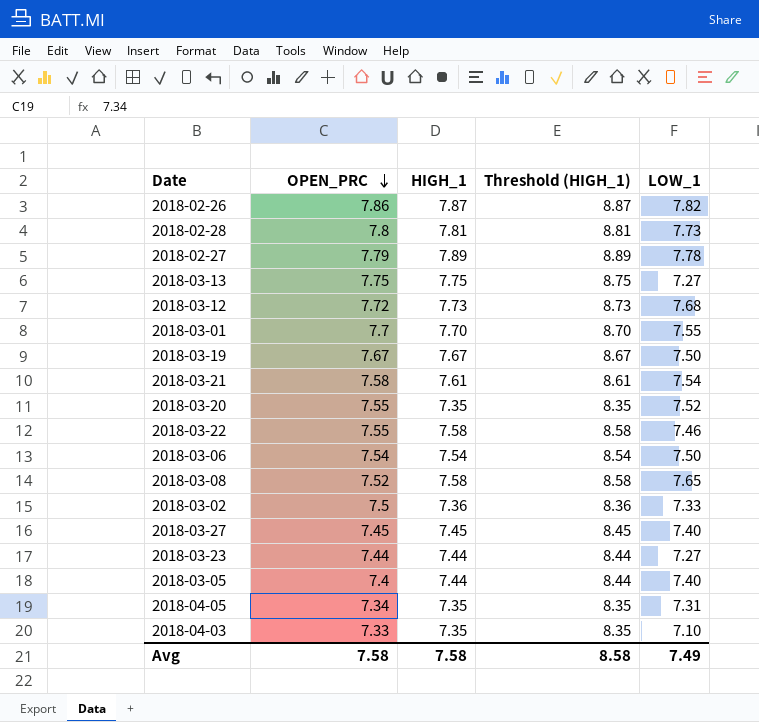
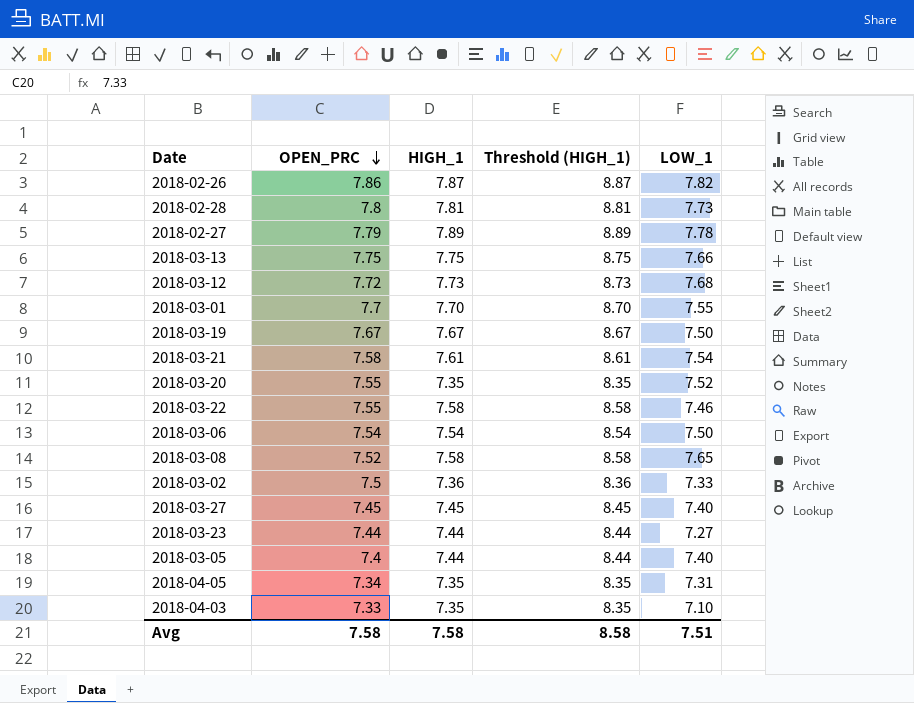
2018-03-13 | LOW_1: 7.27 -> 7.66
Avg | LOW_1: 7.49 -> 7.51

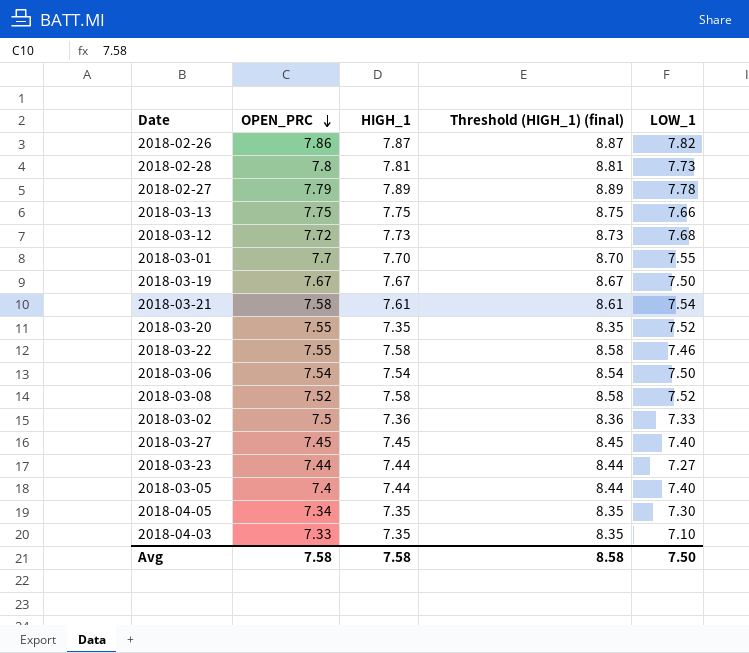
column name: Threshold (HIGH_1) -> Threshold (HIGH_1) (final)
2018-03-08 | LOW_1: 7.65 -> 7.52
2018-04-05 | LOW_1: 7.31 -> 7.30
Avg | LOW_1: 7.51 -> 7.50

